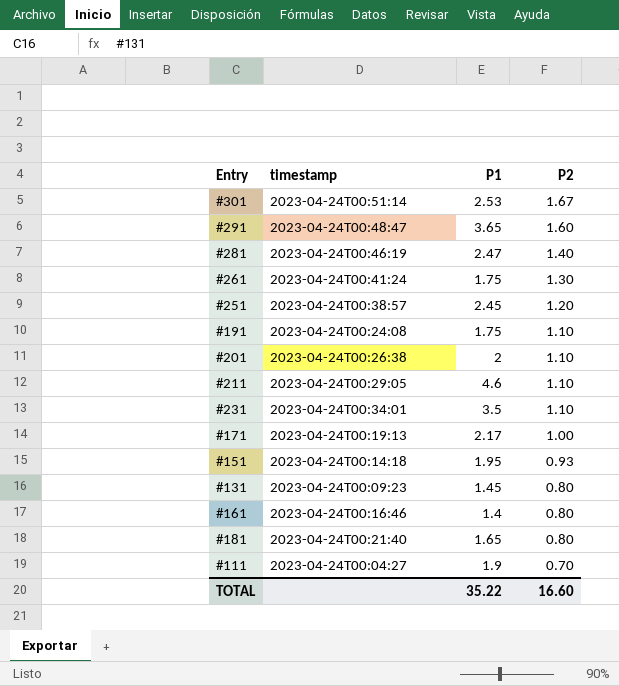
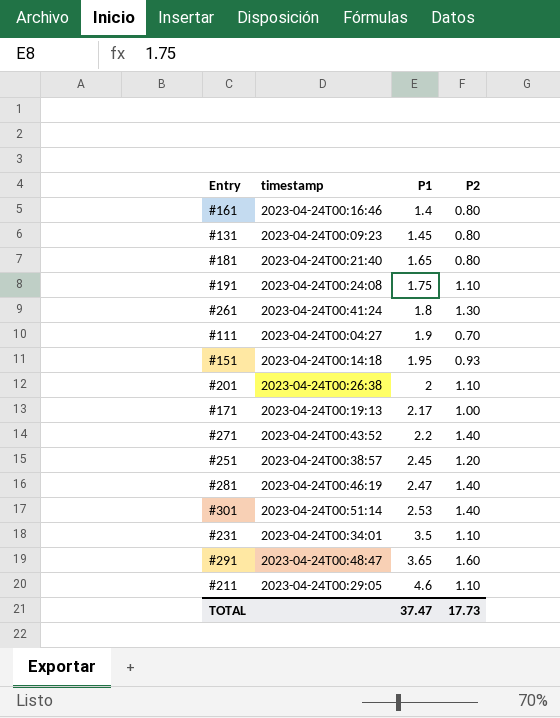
row order: P2 descending -> P1 ascending
#261 | P1: 1.75 -> 1.8
row #271: none -> 2023-04-24T00:43:52 | 2.2 | 1.40
#301 | P2: 1.67 -> 1.40
TOTAL | P1: 35.22 -> 37.47
TOTAL | P2: 16.60 -> 17.73

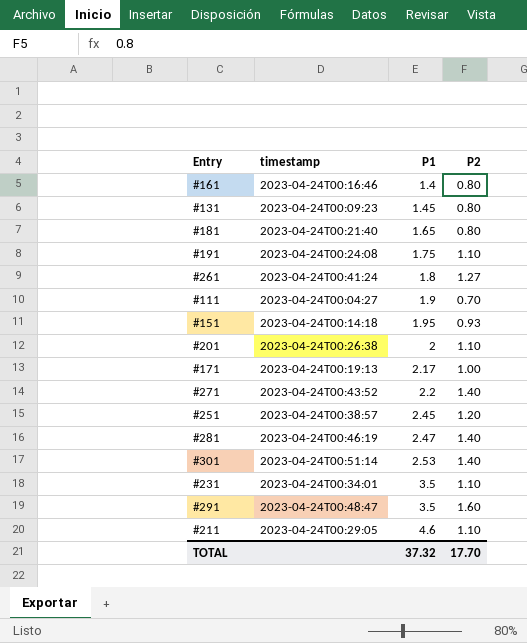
#261 | P2: 1.30 -> 1.27
#291 | P1: 3.65 -> 3.5
TOTAL | P1: 37.47 -> 37.32
TOTAL | P2: 17.73 -> 17.70

